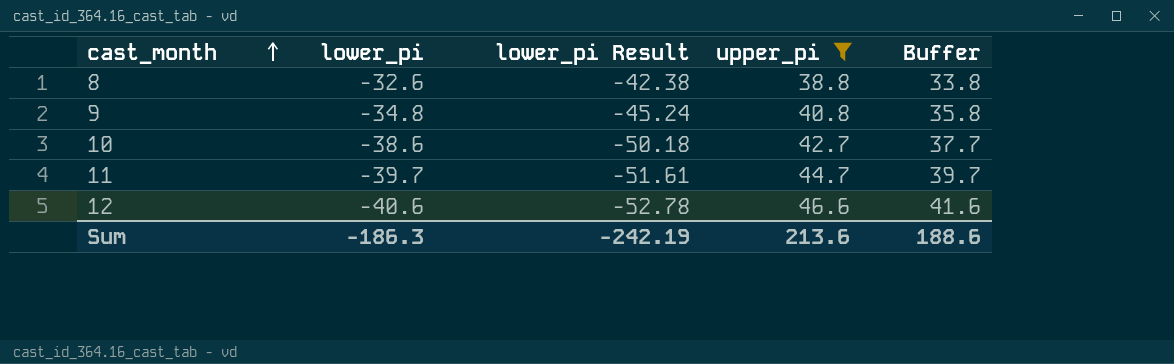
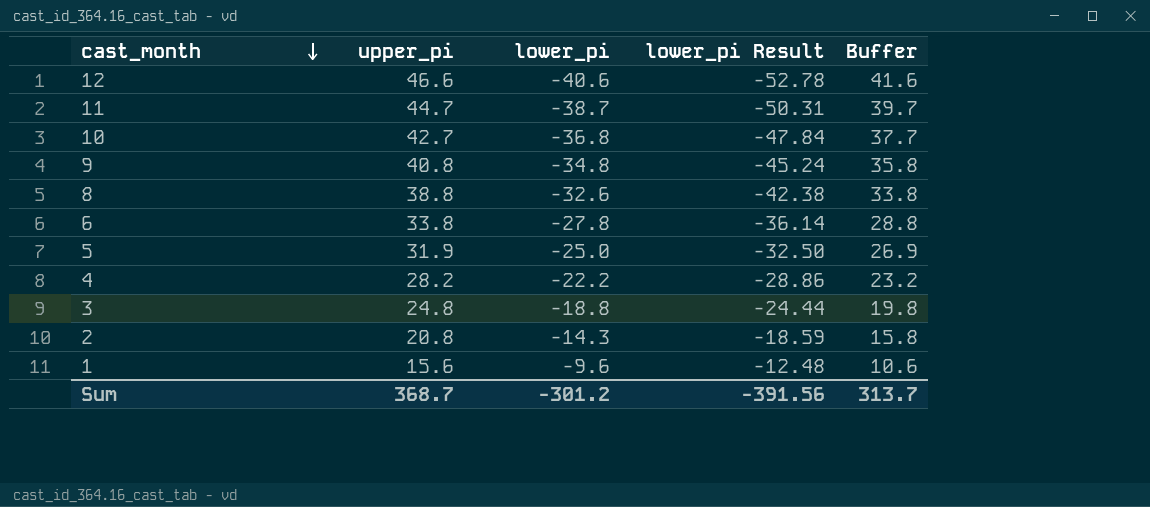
filter: upper_pi >= 38.8 -> none
row order: cast_month ascending -> cast_month descending
column upper_pi | position: 4 -> 2
11 | lower_pi: -39.7 -> -38.7
11 | lower_pi Result: -51.61 -> -50.31
10 | lower_pi: -38.6 -> -36.8
10 | lower_pi Result: -50.18 -> -47.84
Sum | upper_pi: 213.6 -> 368.7
Sum | lower_pi: -186.3 -> -301.2
Sum | lower_pi Result: -242.19 -> -391.56
Sum | Buffer: 188.6 -> 313.7

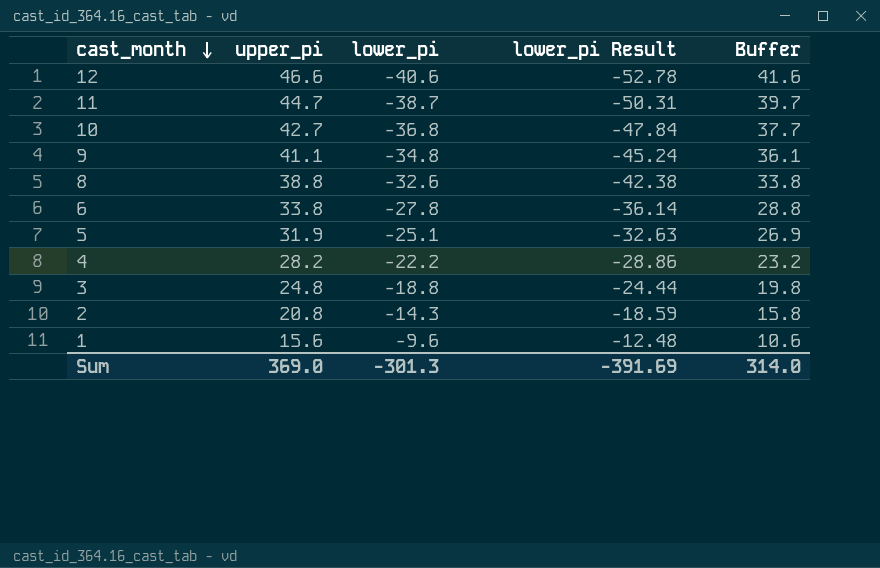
9 | upper_pi: 40.8 -> 41.1
9 | Buffer: 35.8 -> 36.1
5 | lower_pi: -25.0 -> -25.1
5 | lower_pi Result: -32.50 -> -32.63
Sum | upper_pi: 368.7 -> 369.0
Sum | lower_pi: -301.2 -> -301.3
Sum | lower_pi Result: -391.56 -> -391.69
Sum | Buffer: 313.7 -> 314.0

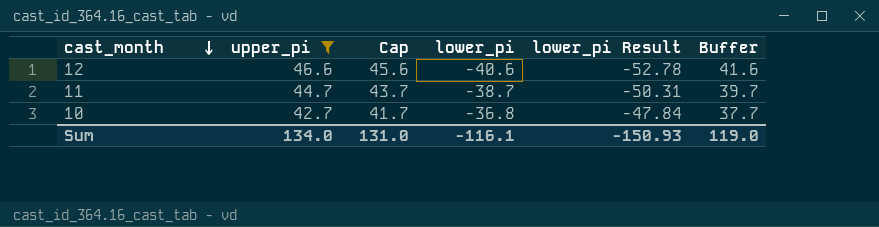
filter: none -> upper_pi >= 42.7
column Cap | formula: none -> [upper_pi] - 1
Sum | upper_pi: 369.0 -> 134.0
Sum | lower_pi: -301.3 -> -116.1
Sum | lower_pi Result: -391.69 -> -150.93
Sum | Buffer: 314.0 -> 119.0

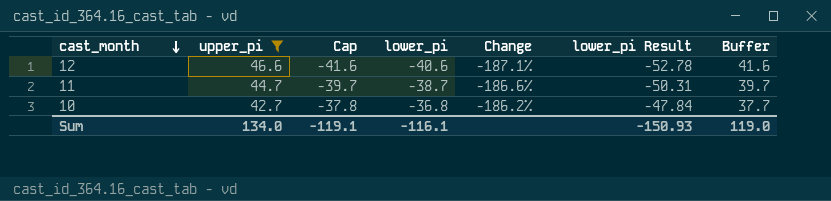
column Cap | formula: [upper_pi] - 1 -> [lower_pi] - 1
column Change | formula: none -> ([lower_pi] - [upper_pi]) / [upper_pi]
Sum | Cap: 131.0 -> -119.1

